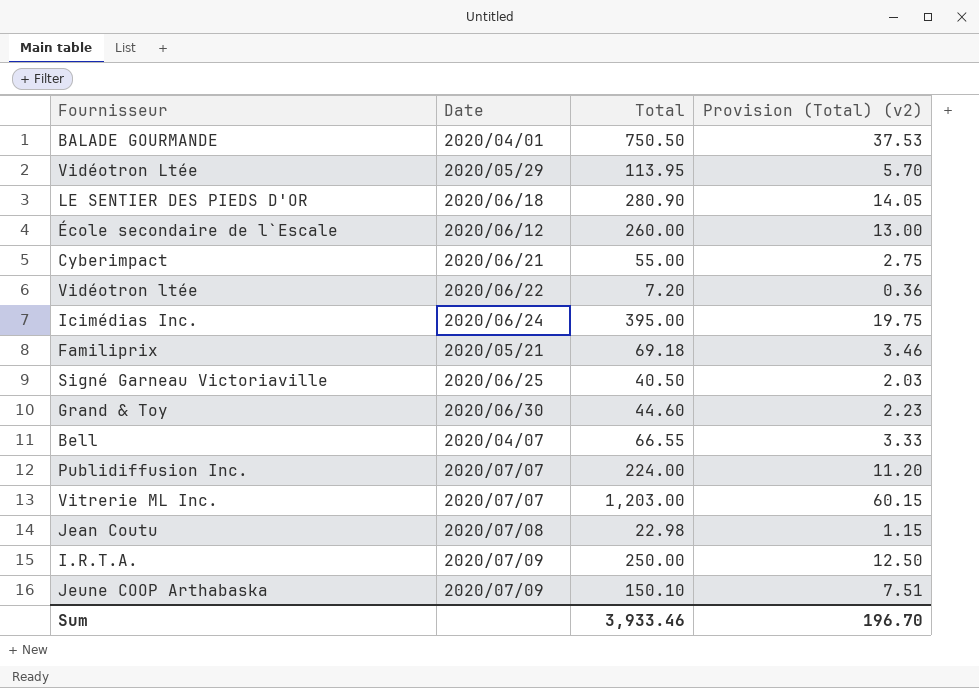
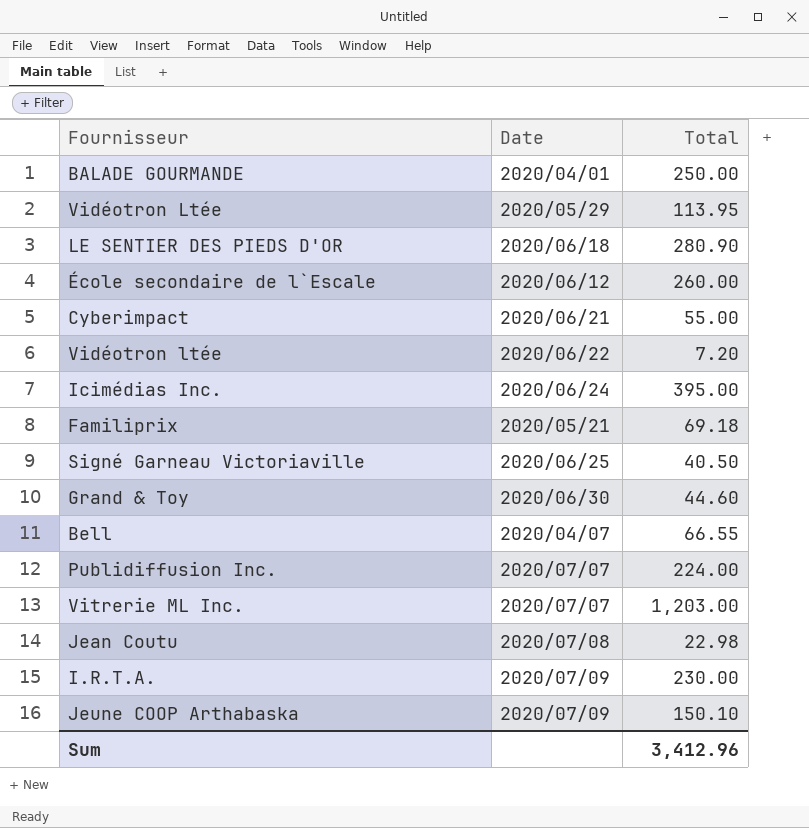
column Provision (Total) (v2) | formula: [Total] * 0.05 -> none
BALADE GOURMANDE | Total: 750.50 -> 250.00
I.R.T.A. | Total: 250.00 -> 230.00
Sum | Total: 3,933.46 -> 3,412.96

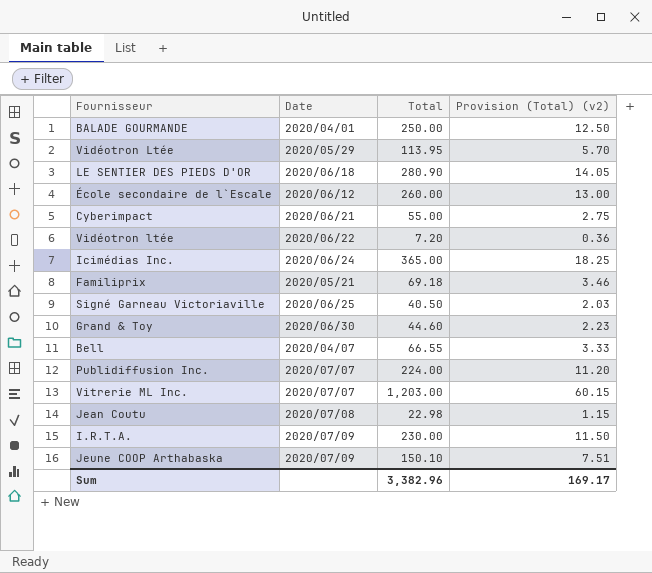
column Provision (Total) (v2) | formula: none -> [Total] * 0.05
Icimédias Inc. | Total: 395.00 -> 365.00
Sum | Total: 3,412.96 -> 3,382.96

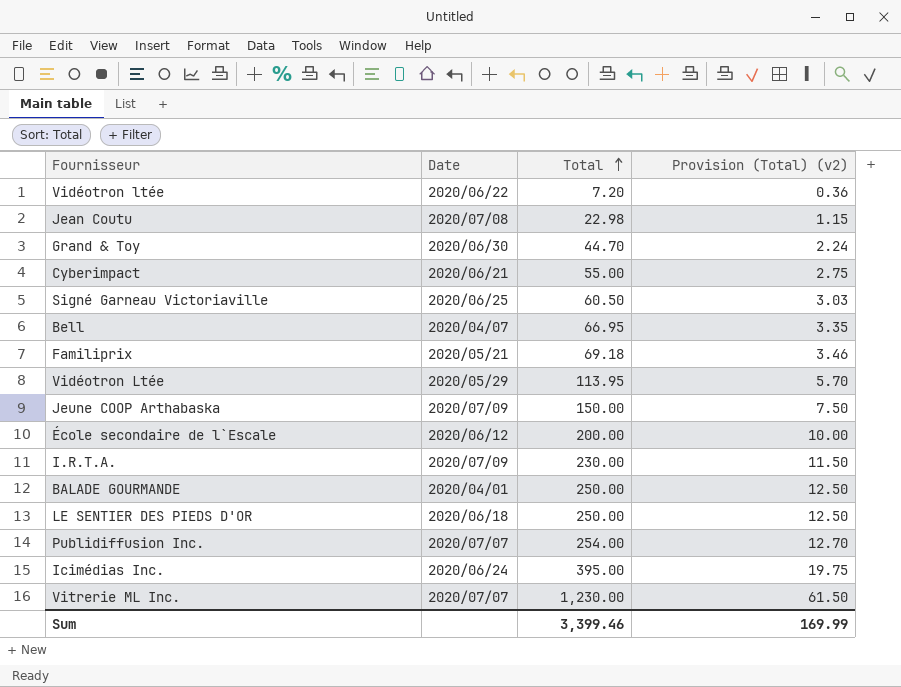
row order: none -> Total ascending
Grand & Toy | Total: 44.60 -> 44.70
Grand & Toy | Provision (Total) (v2): 2.23 -> 2.24
Signé Garneau Victoriaville | Total: 40.50 -> 60.50
Signé Garneau Victoriaville | Provision (Total) (v2): 2.03 -> 3.03
Bell | Total: 66.55 -> 66.95
Bell | Provision (Total) (v2): 3.33 -> 3.35
Jeune COOP Arthabaska | Total: 150.10 -> 150.00
Jeune COOP Arthabaska | Provision (Total) (v2): 7.51 -> 7.50
École secondaire de l`Escale | Total: 260.00 -> 200.00
École secondaire de l`Escale | Provision (Total) (v2): 13.00 -> 10.00
LE SENTIER DES PIEDS D'OR | Total: 280.90 -> 250.00
LE SENTIER DES PIEDS D'OR | Provision (Total) (v2): 14.05 -> 12.50
Publidiffusion Inc. | Total: 224.00 -> 254.00
Publidiffusion Inc. | Provision (Total) (v2): 11.20 -> 12.70
Icimédias Inc. | Total: 365.00 -> 395.00
Icimédias Inc. | Provision (Total) (v2): 18.25 -> 19.75
Vitrerie ML Inc. | Total: 1,203.00 -> 1,230.00
Vitrerie ML Inc. | Provision (Total) (v2): 60.15 -> 61.50
Sum | Total: 3,382.96 -> 3,399.46
Sum | Provision (Total) (v2): 169.17 -> 169.99

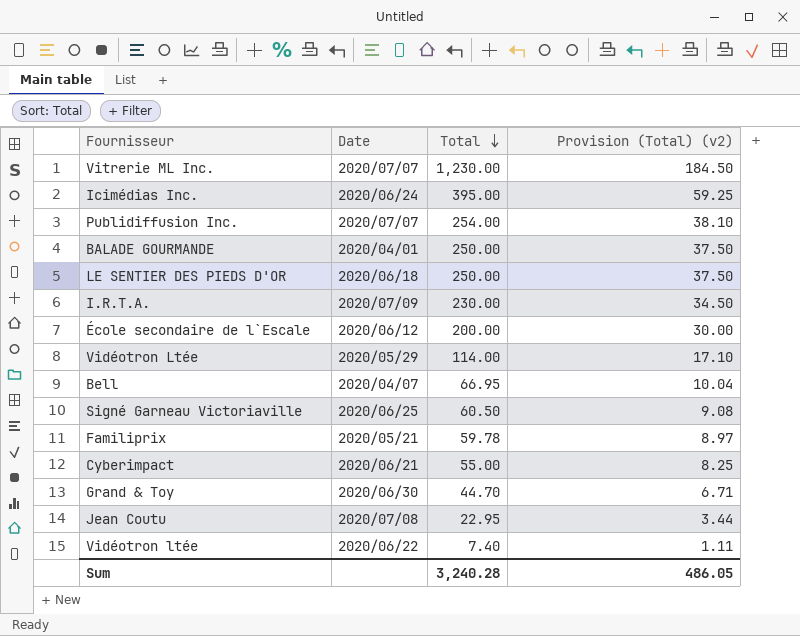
row order: Total ascending -> Total descending
column Provision (Total) (v2) | formula: [Total] * 0.05 -> [Total] * 0.15
row Jeune COOP Arthabaska: 2020/07/09 | 150.00 | 7.50 -> none
Vidéotron Ltée | Total: 113.95 -> 114.00
Familiprix | Total: 69.18 -> 59.78
Jean Coutu | Total: 22.98 -> 22.95
Vidéotron ltée | Total: 7.20 -> 7.40
Sum | Total: 3,399.46 -> 3,240.28
Sum | Provision (Total) (v2): 169.99 -> 486.05

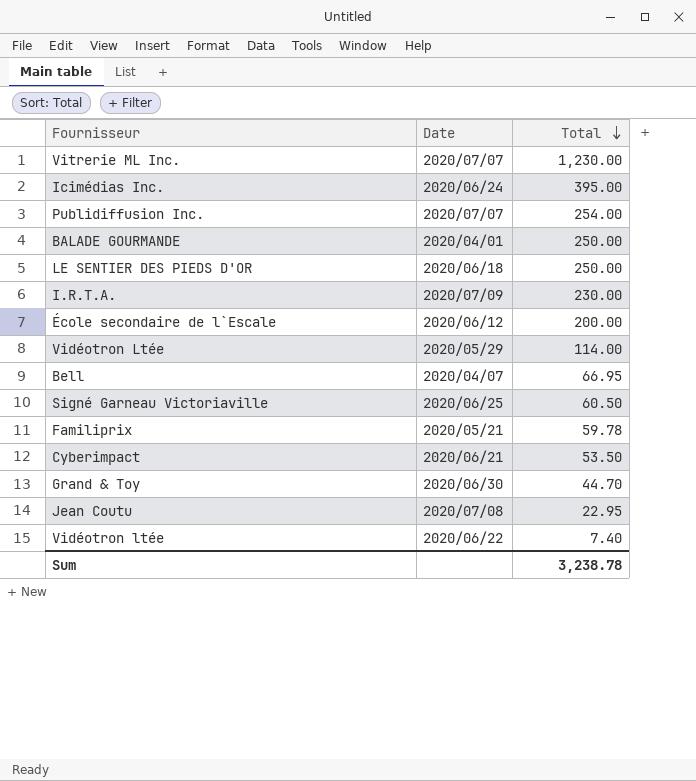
column Provision (Total) (v2) | formula: [Total] * 0.15 -> none
Cyberimpact | Total: 55.00 -> 53.50
Sum | Total: 3,240.28 -> 3,238.78

